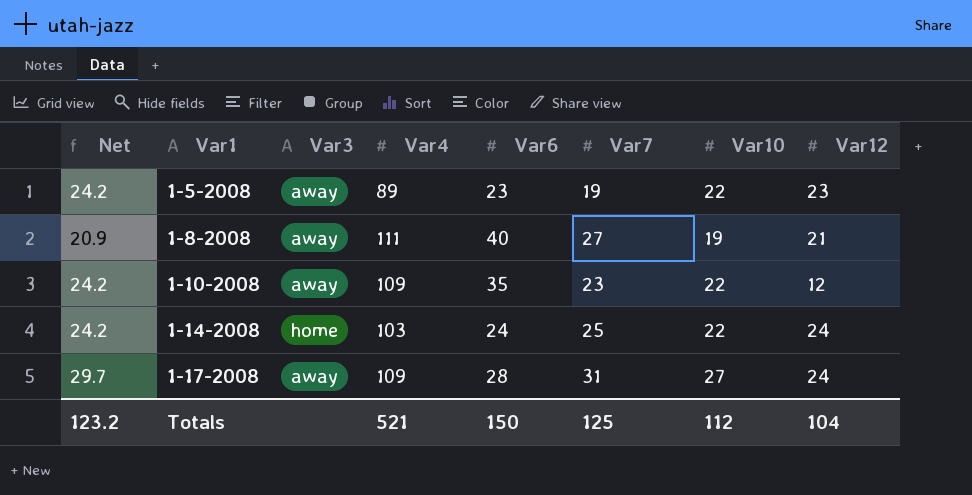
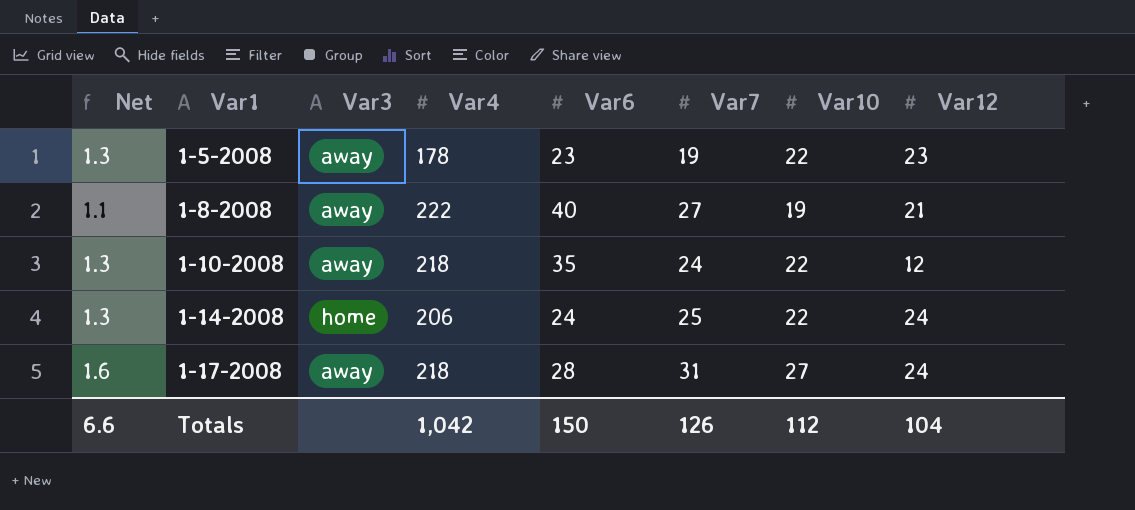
column Net | formula: [Var10] * 1.1 -> [Var10] * 0.06
1-5-2008 | Var4: 89 -> 178
1-8-2008 | Var4: 111 -> 222
1-10-2008 | Var4: 109 -> 218
1-10-2008 | Var7: 23 -> 24
1-14-2008 | Var4: 103 -> 206
1-17-2008 | Var4: 109 -> 218
Totals | Net: 123.2 -> 6.6
Totals | Var4: 521 -> 1,042
Totals | Var7: 125 -> 126

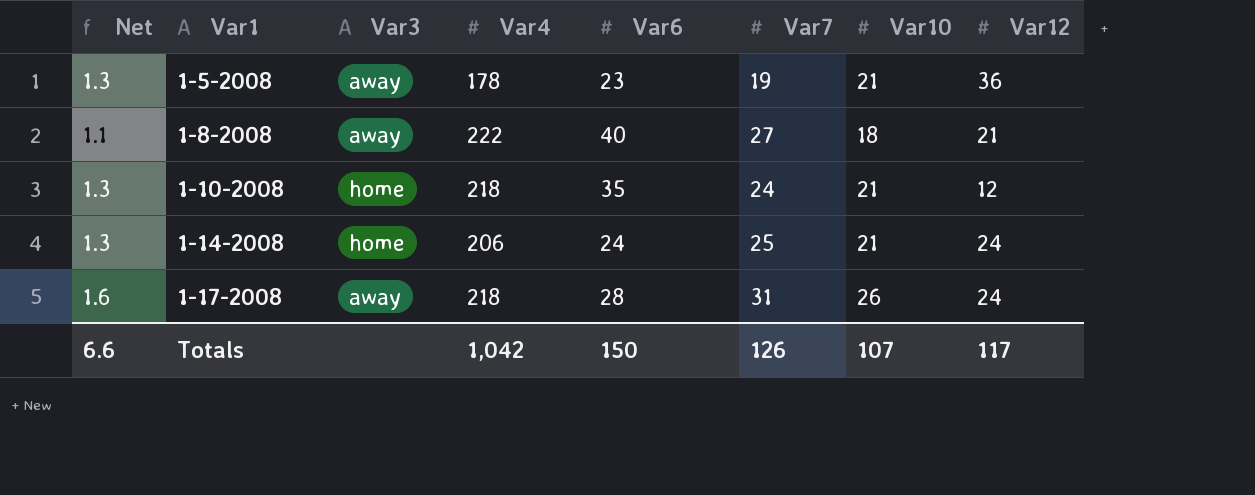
1-5-2008 | Var10: 22 -> 21
1-5-2008 | Var12: 23 -> 36
1-8-2008 | Var10: 19 -> 18
1-10-2008 | Var3: away -> home
1-10-2008 | Var10: 22 -> 21
1-14-2008 | Var10: 22 -> 21
1-17-2008 | Var10: 27 -> 26
Totals | Var10: 112 -> 107
Totals | Var12: 104 -> 117

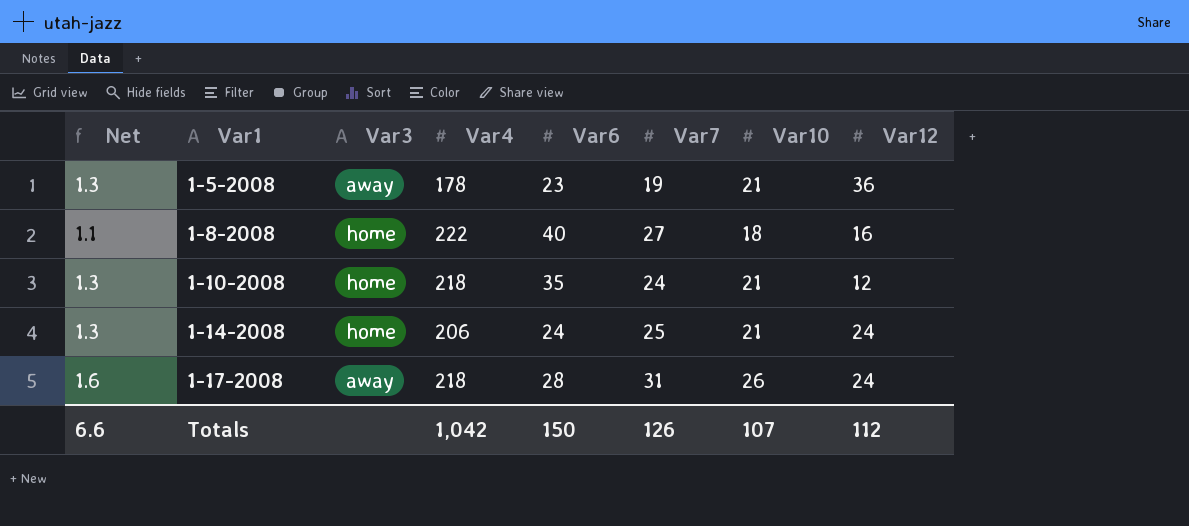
1-8-2008 | Var3: away -> home
1-8-2008 | Var12: 21 -> 16
Totals | Var12: 117 -> 112

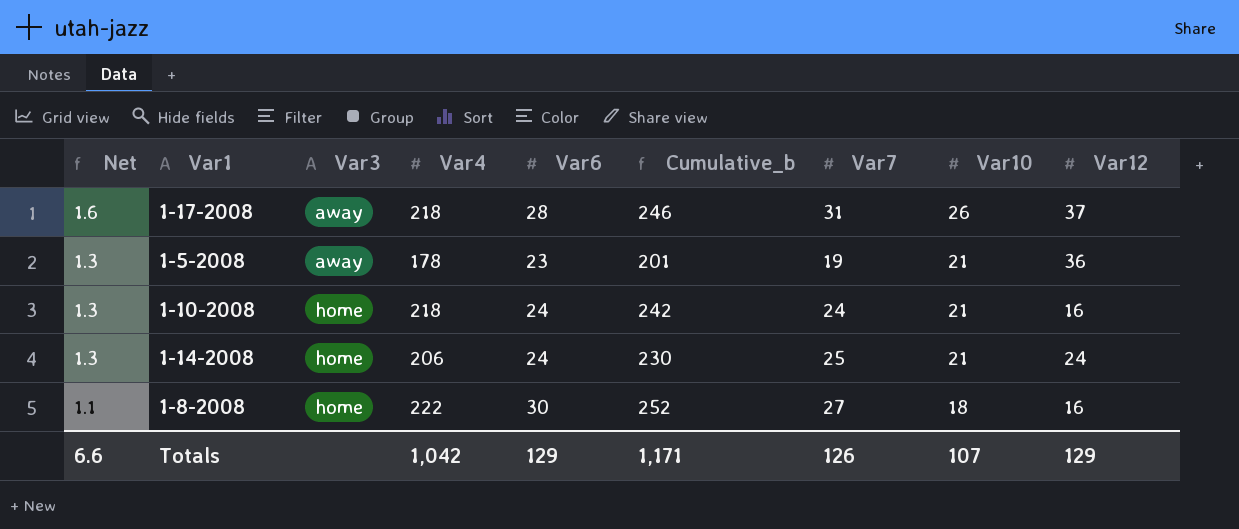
row order: Var1 ascending -> Net descending
column Cumulative_b | formula: none -> [Var4] + [Var6]
1-17-2008 | Var12: 24 -> 37
1-10-2008 | Var6: 35 -> 24
1-10-2008 | Var12: 12 -> 16
1-8-2008 | Var6: 40 -> 30
Totals | Var6: 150 -> 129
Totals | Var12: 112 -> 129

